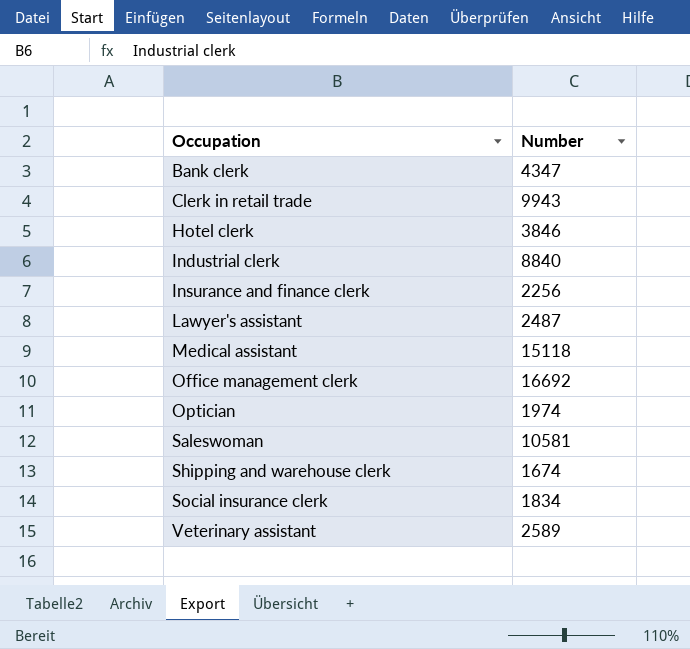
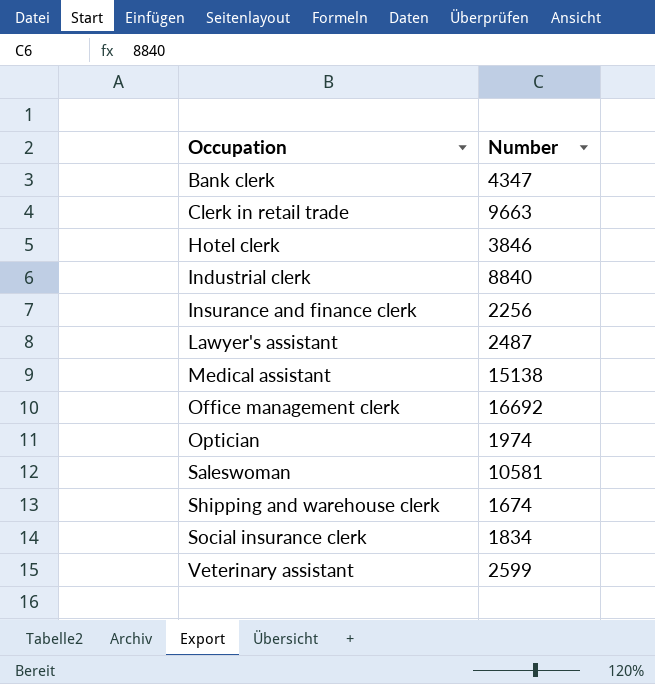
Clerk in retail trade | Number: 9943 -> 9663
Medical assistant | Number: 15118 -> 15138
Veterinary assistant | Number: 2589 -> 2599

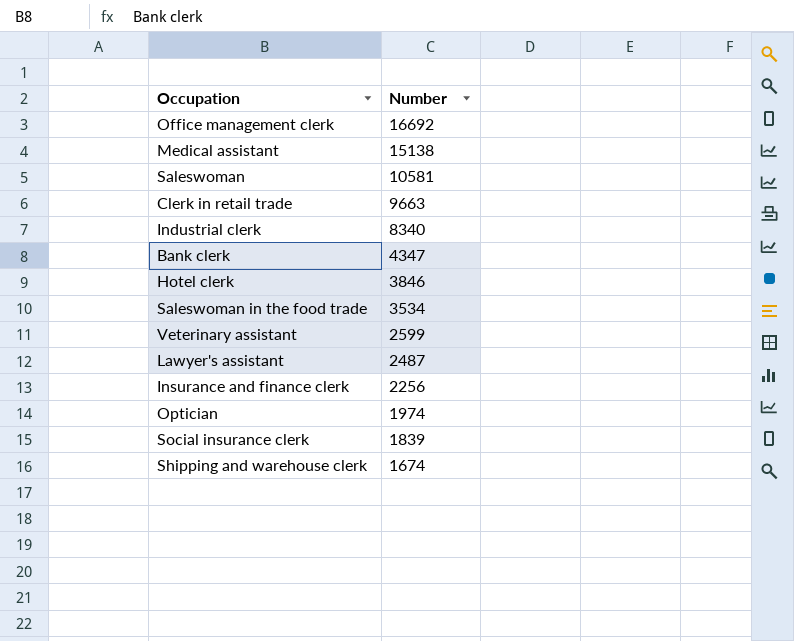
row order: Occupation ascending -> Number descending
Industrial clerk | Number: 8840 -> 8340
row Saleswoman in the food trade: none -> 3534
Social insurance clerk | Number: 1834 -> 1839

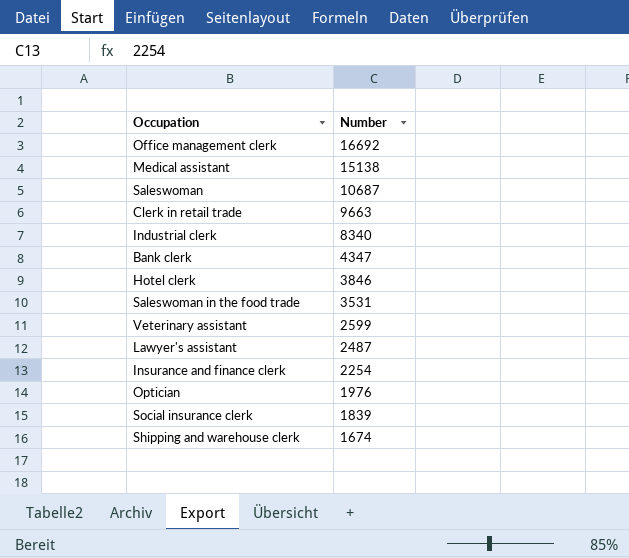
Saleswoman | Number: 10581 -> 10687
Saleswoman in the food trade | Number: 3534 -> 3531
Insurance and finance clerk | Number: 2256 -> 2254
Optician | Number: 1974 -> 1976

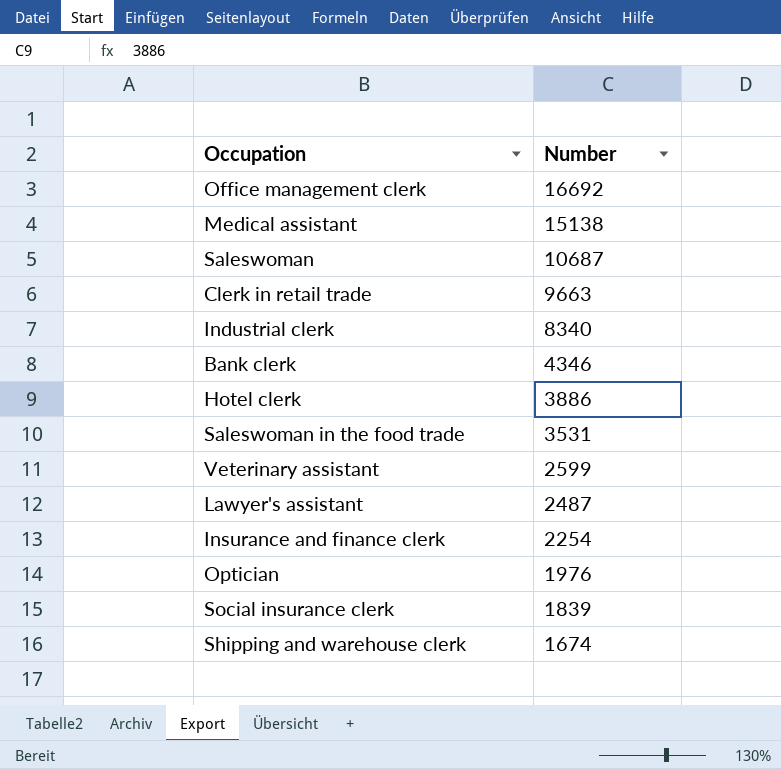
Bank clerk | Number: 4347 -> 4346
Hotel clerk | Number: 3846 -> 3886

